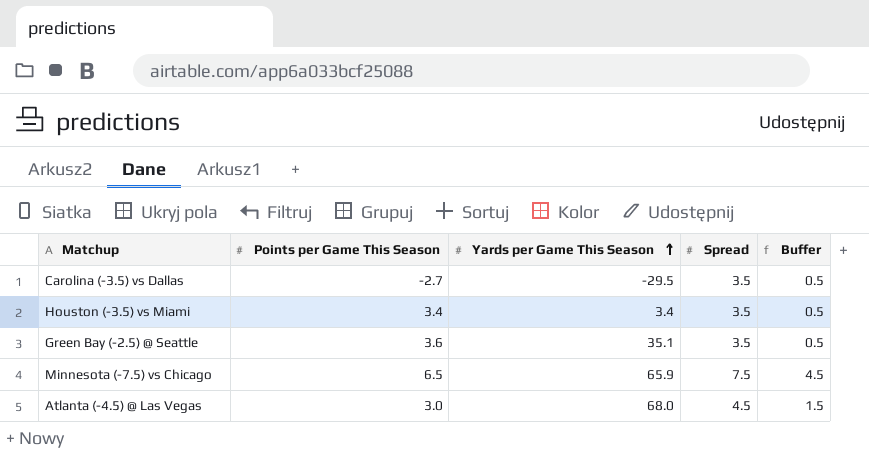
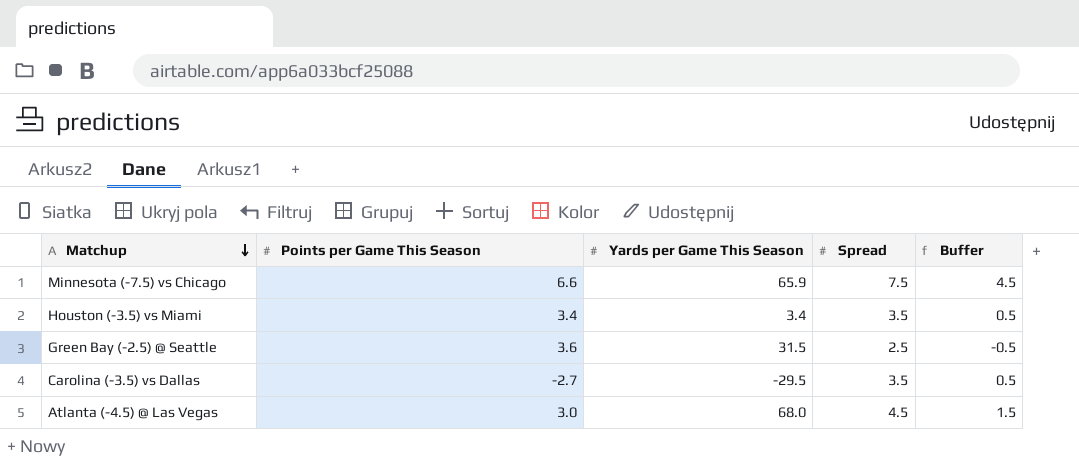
row order: Yards per Game This Season ascending -> Matchup descending
Minnesota (-7.5) vs Chicago | Points per Game This Season: 6.5 -> 6.6
Green Bay (-2.5) @ Seattle | Yards per Game This Season: 35.1 -> 31.5
Green Bay (-2.5) @ Seattle | Spread: 3.5 -> 2.5
Green Bay (-2.5) @ Seattle | Buffer: 0.5 -> -0.5

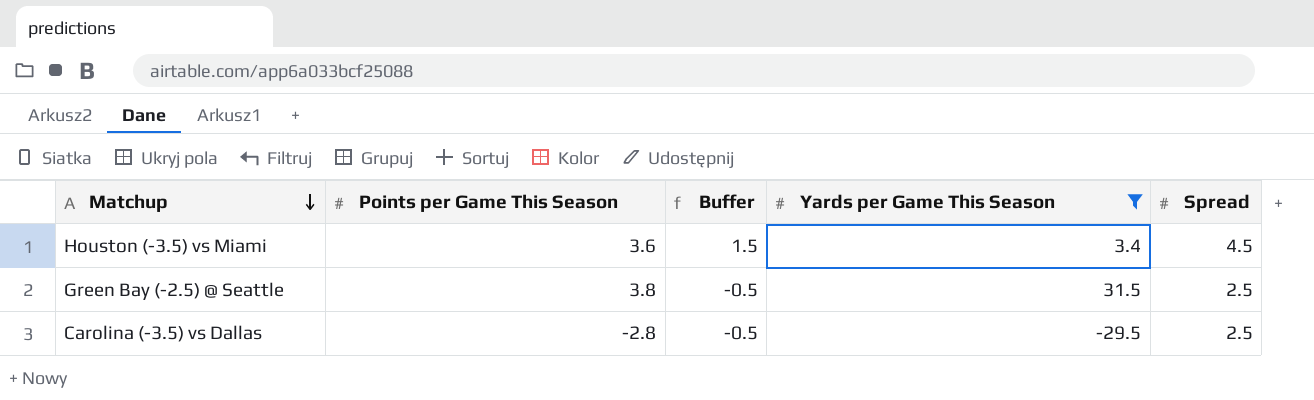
filter: none -> Yards per Game This Season <= 31.5
column Buffer | position: 5 -> 3
Houston (-3.5) vs Miami | Points per Game This Season: 3.4 -> 3.6
Houston (-3.5) vs Miami | Buffer: 0.5 -> 1.5
Houston (-3.5) vs Miami | Spread: 3.5 -> 4.5
Green Bay (-2.5) @ Seattle | Points per Game This Season: 3.6 -> 3.8
Carolina (-3.5) vs Dallas | Points per Game This Season: -2.7 -> -2.8
Carolina (-3.5) vs Dallas | Buffer: 0.5 -> -0.5
Carolina (-3.5) vs Dallas | Spread: 3.5 -> 2.5

